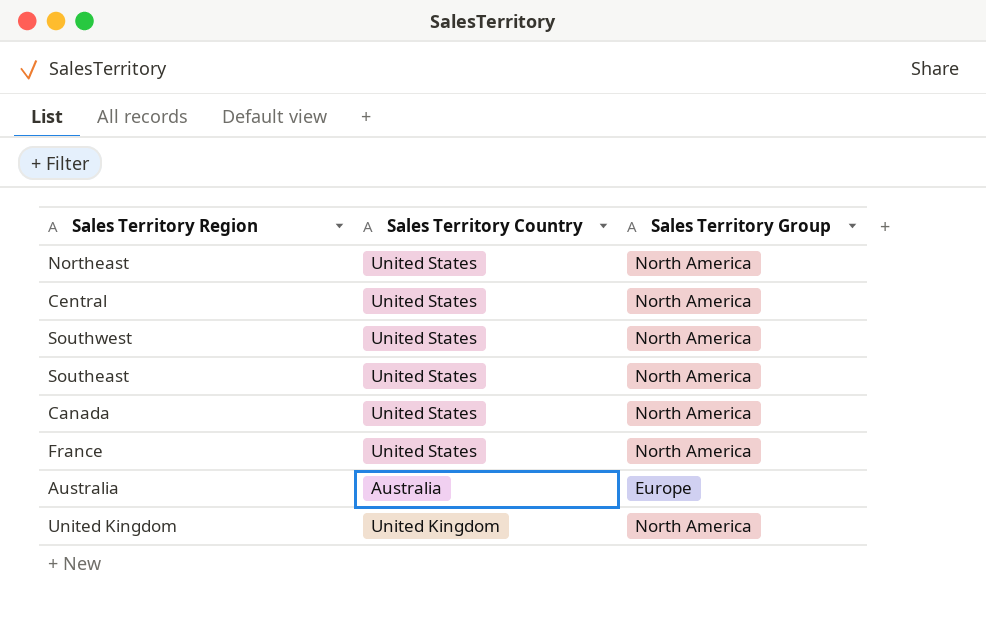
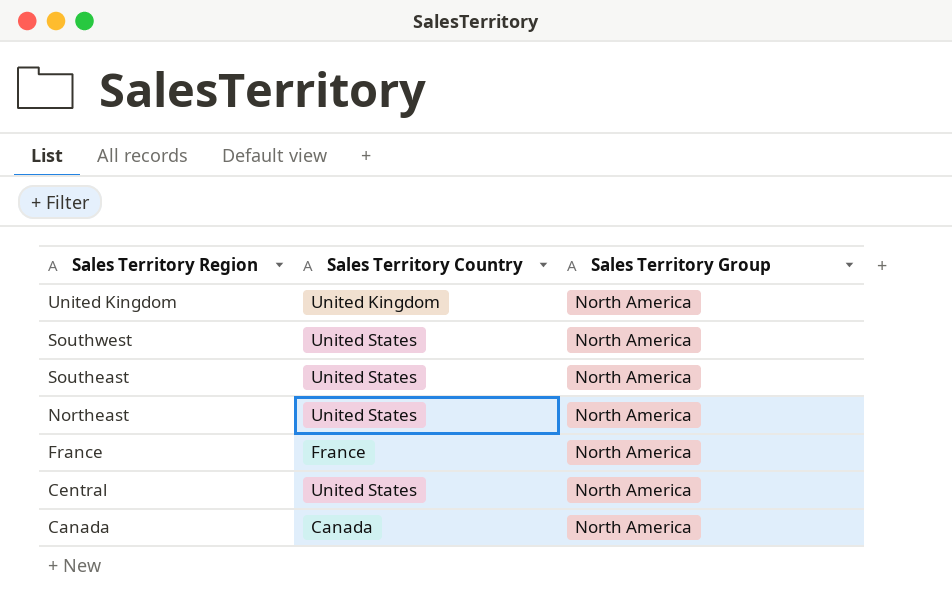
row order: none -> Sales Territory Region descending
row Australia: Australia | Europe -> none
France | Sales Territory Country: United States -> France
Canada | Sales Territory Country: United States -> Canada

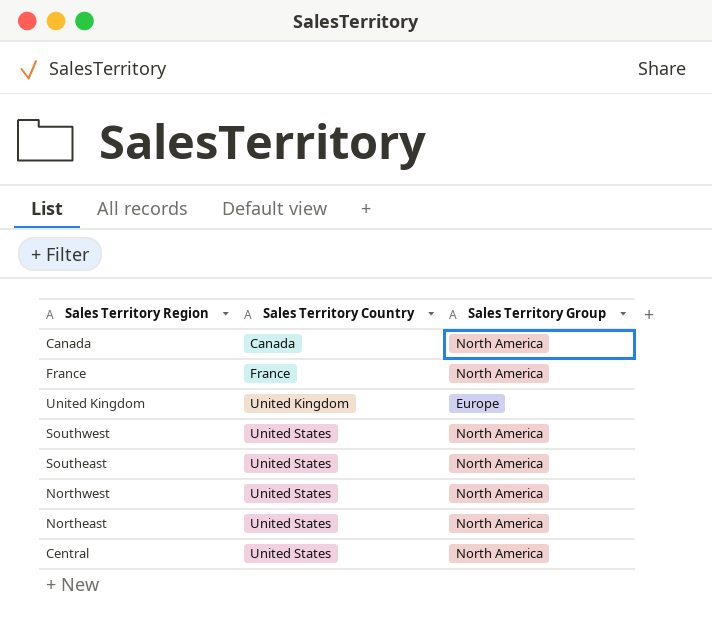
row order: Sales Territory Region descending -> Sales Territory Country ascending
United Kingdom | Sales Territory Group: North America -> Europe
row Northwest: none -> United States | North America

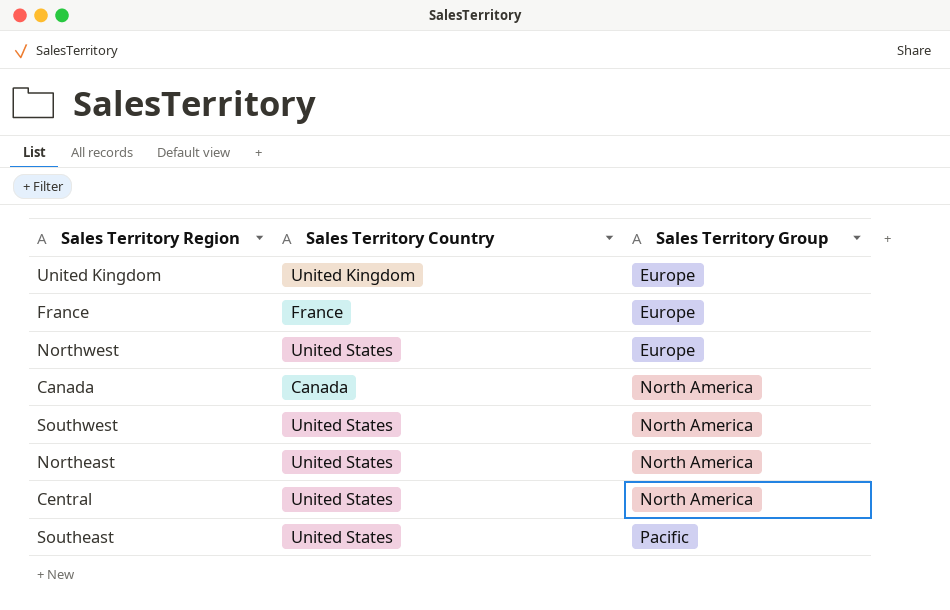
row order: Sales Territory Country ascending -> Sales Territory Group ascending
France | Sales Territory Group: North America -> Europe
Northwest | Sales Territory Group: North America -> Europe
Southeast | Sales Territory Group: North America -> Pacific

